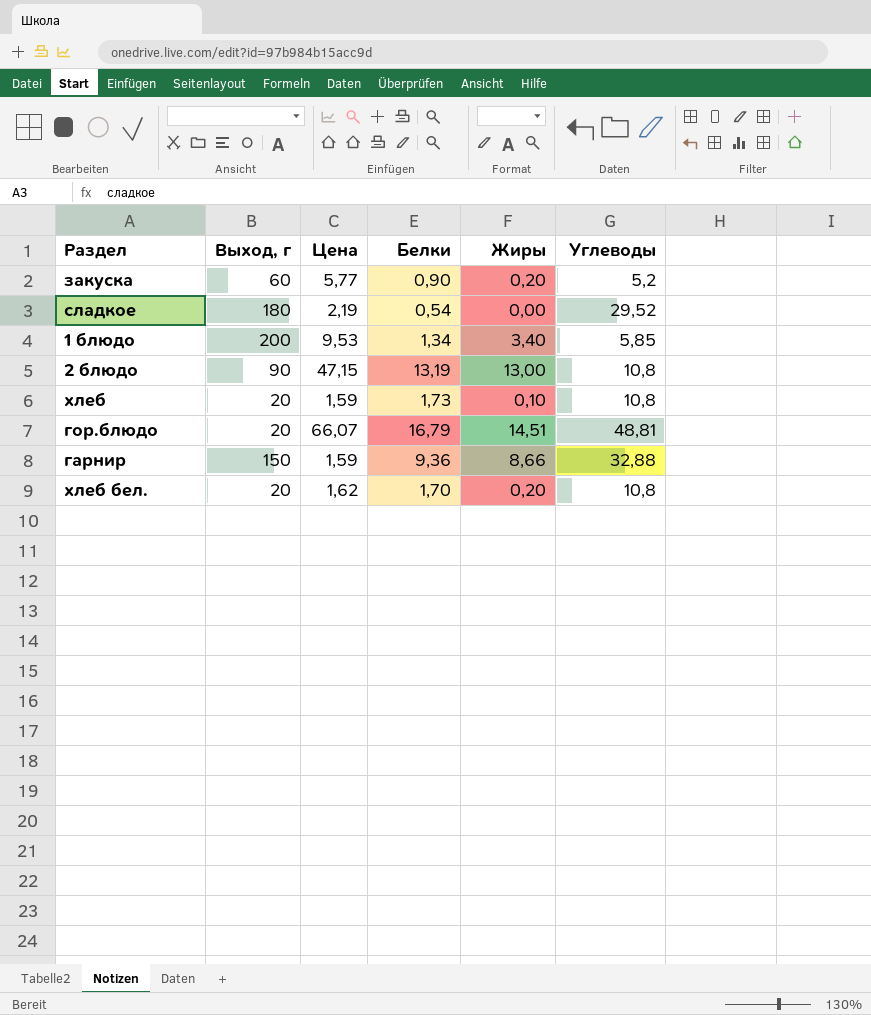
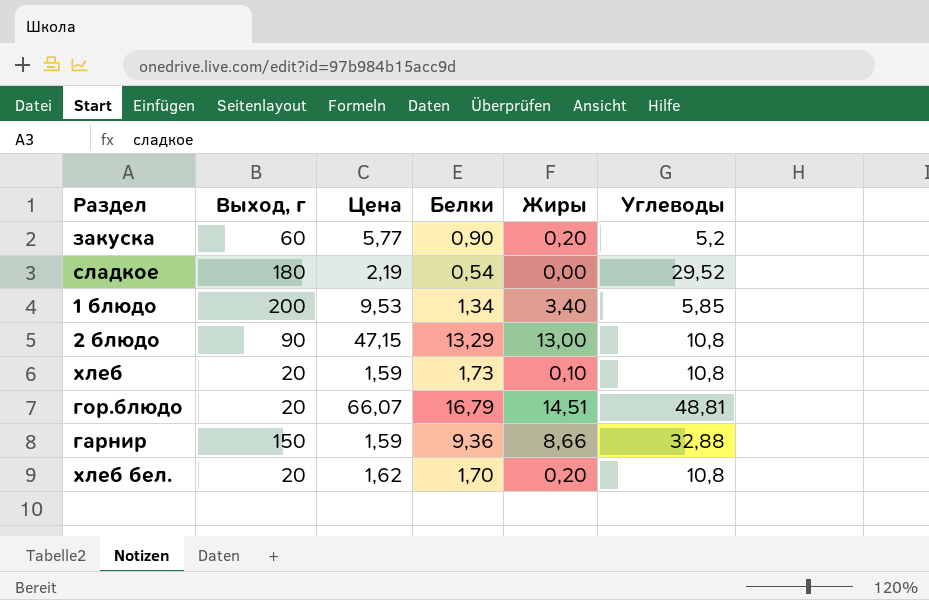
2 блюдо | Белки: 13,19 -> 13,29

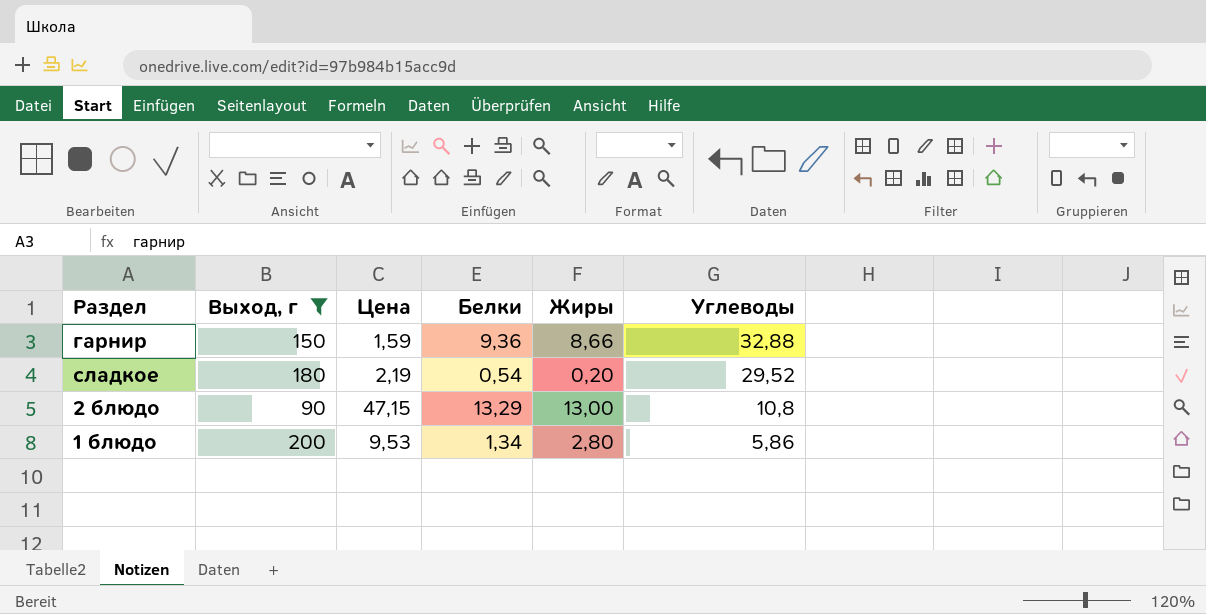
filter: none -> Выход, г >= 90
row order: none -> Углеводы descending
сладкое | Жиры: 0,00 -> 0,20
1 блюдо | Жиры: 3,40 -> 2,80
1 блюдо | Углеводы: 5,85 -> 5,86

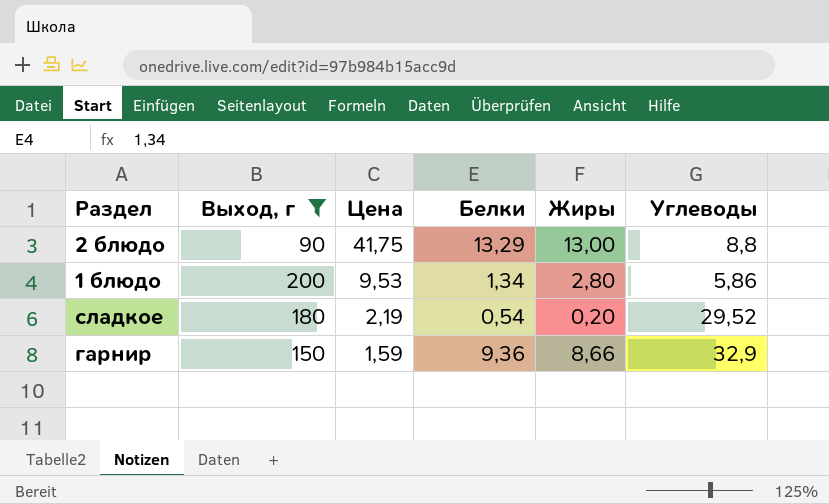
row order: Углеводы descending -> Цена descending
2 блюдо | Цена: 47,15 -> 41,75
2 блюдо | Углеводы: 10,8 -> 8,8
гарнир | Углеводы: 32,88 -> 32,9

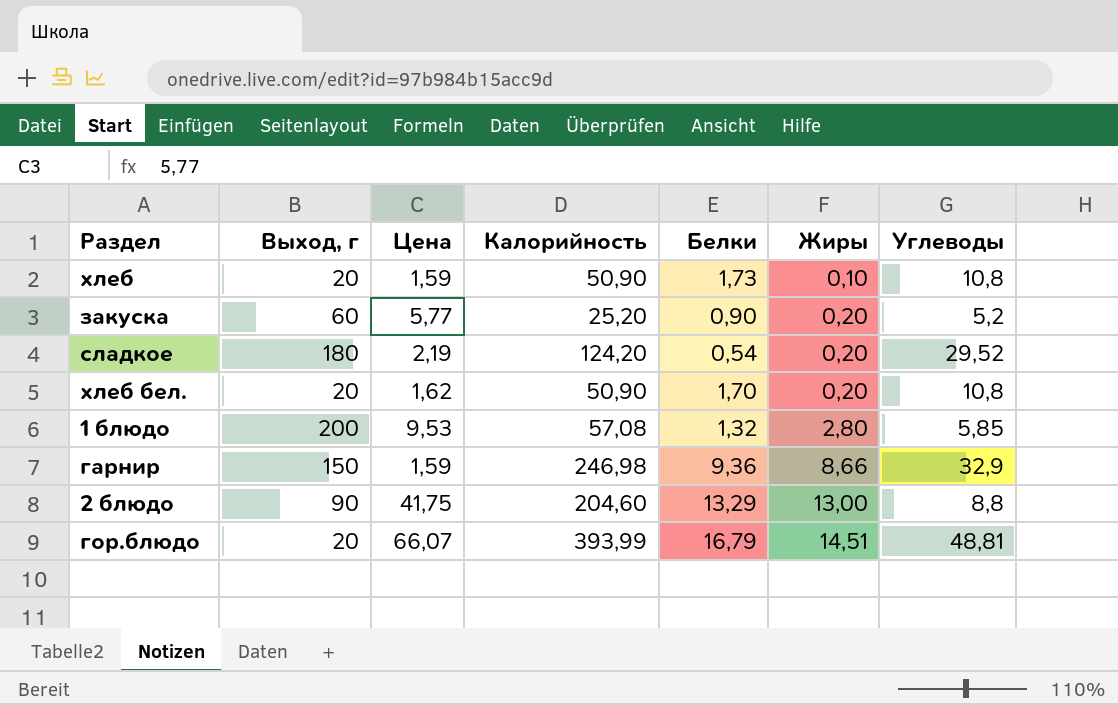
filter: Выход, г >= 90 -> none
row order: Цена descending -> Жиры ascending
column Калорийность | position: none -> 4
1 блюдо | Белки: 1,34 -> 1,32
1 блюдо | Углеводы: 5,86 -> 5,85

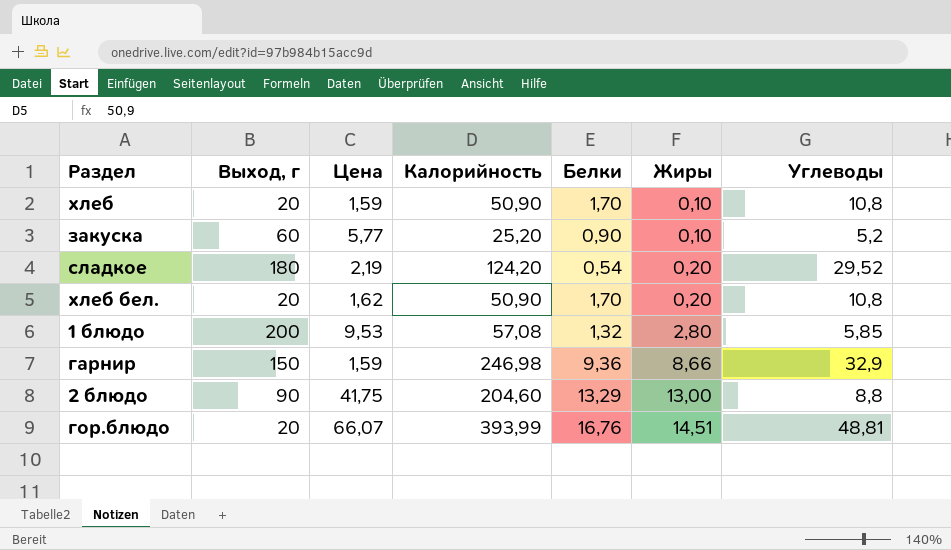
хлеб | Белки: 1,73 -> 1,70
закуска | Жиры: 0,20 -> 0,10
гор.блюдо | Белки: 16,79 -> 16,76

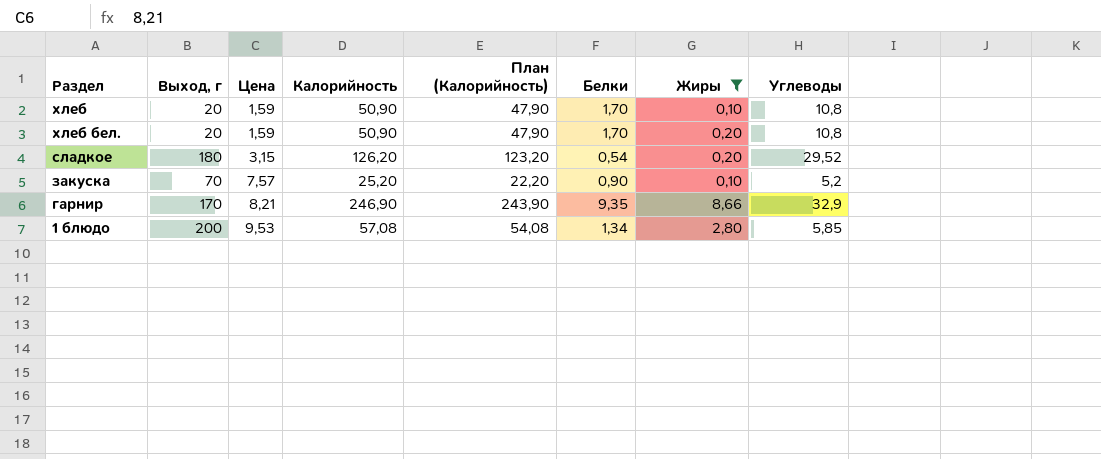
filter: none -> Жиры <= 8,66
row order: Жиры ascending -> Цена ascending
column План (Калорийность) | formula: none -> [Калорийность] - 3
хлеб бел. | Цена: 1,62 -> 1,59
сладкое | Цена: 2,19 -> 3,15
сладкое | Калорийность: 124,20 -> 126,20
закуска | Выход, г: 60 -> 70
закуска | Цена: 5,77 -> 7,57
гарнир | Выход, г: 150 -> 170
гарнир | Цена: 1,59 -> 8,21
гарнир | Калорийность: 246,98 -> 246,90
гарнир | Белки: 9,36 -> 9,35
1 блюдо | Белки: 1,32 -> 1,34

